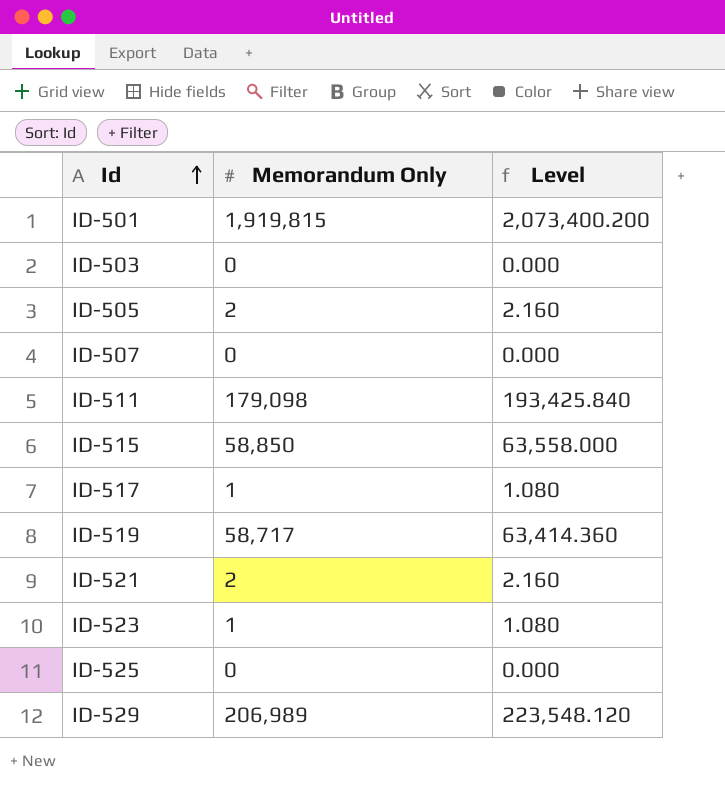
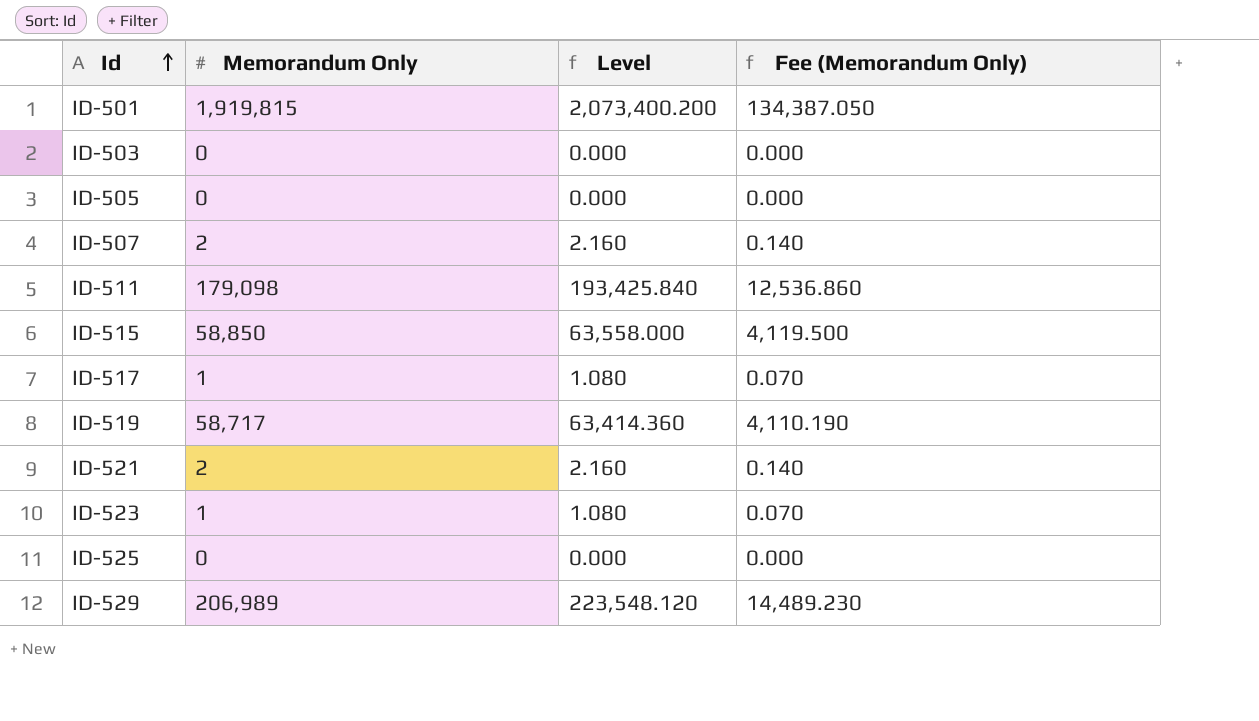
column Fee (Memorandum Only) | formula: none -> [Memorandum Only] * 0.07
ID-505 | Memorandum Only: 2 -> 0
ID-505 | Level: 2.160 -> 0.000
ID-507 | Memorandum Only: 0 -> 2
ID-507 | Level: 0.000 -> 2.160

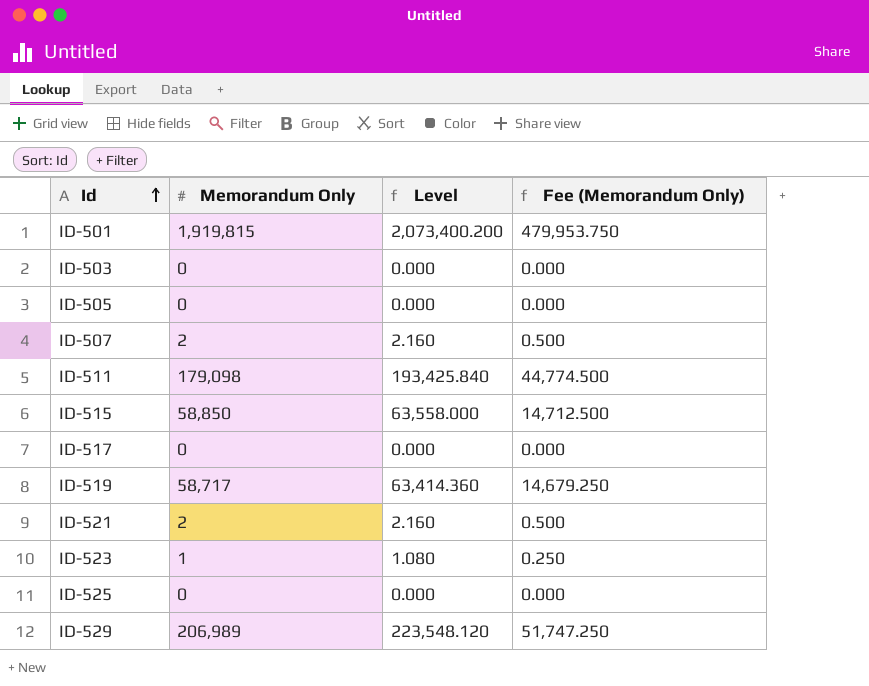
column Fee (Memorandum Only) | formula: [Memorandum Only] * 0.07 -> [Memorandum Only] * 0.25
ID-517 | Memorandum Only: 1 -> 0
ID-517 | Level: 1.080 -> 0.000

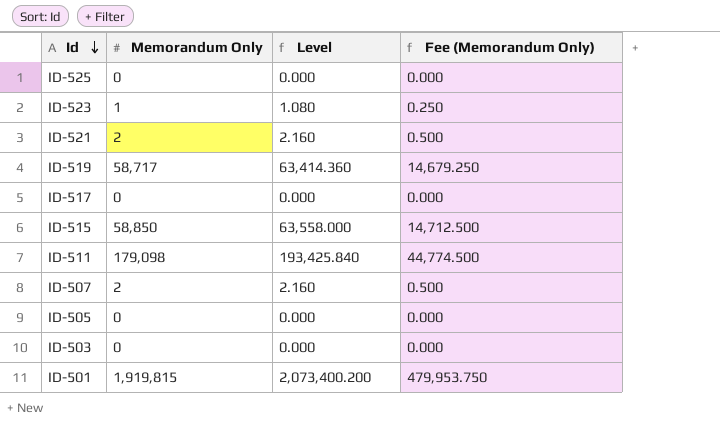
row order: Id ascending -> Id descending
row ID-529: 206,989 | 223,548.120 | 51,747.250 -> none

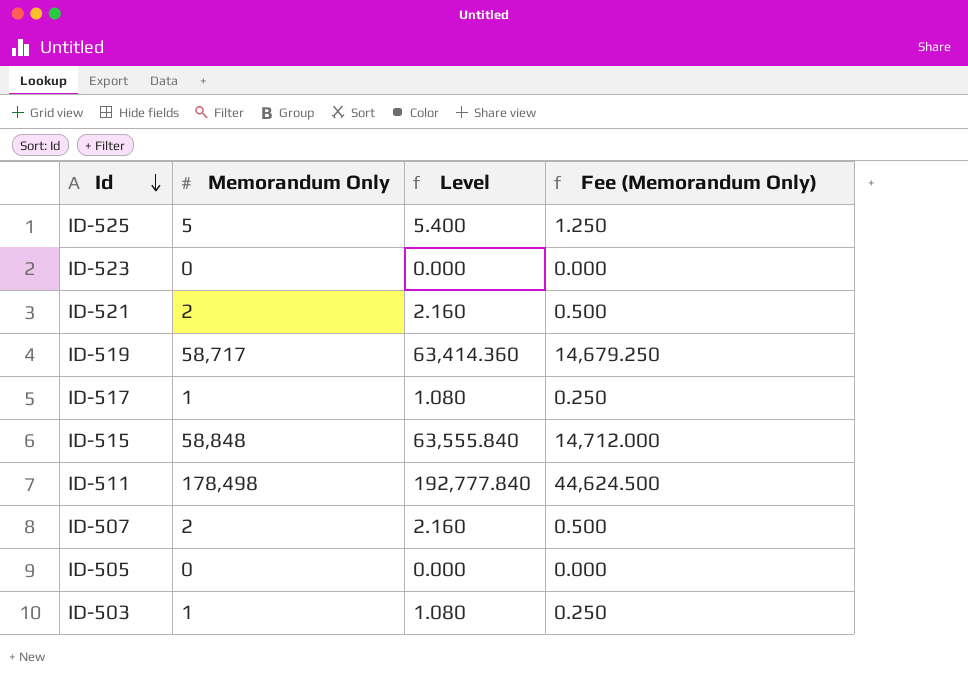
row ID-501: 1,919,815 | 2,073,400.200 | 479,953.750 -> none
ID-525 | Memorandum Only: 0 -> 5
ID-525 | Level: 0.000 -> 5.400
ID-525 | Fee (Memorandum Only): 0.000 -> 1.250
ID-523 | Memorandum Only: 1 -> 0
ID-523 | Level: 1.080 -> 0.000
ID-523 | Fee (Memorandum Only): 0.250 -> 0.000
ID-517 | Memorandum Only: 0 -> 1
ID-517 | Level: 0.000 -> 1.080
ID-517 | Fee (Memorandum Only): 0.000 -> 0.250
ID-515 | Memorandum Only: 58,850 -> 58,848
ID-515 | Level: 63,558.000 -> 63,555.840
ID-515 | Fee (Memorandum Only): 14,712.500 -> 14,712.000
ID-511 | Memorandum Only: 179,098 -> 178,498
ID-511 | Level: 193,425.840 -> 192,777.840
ID-511 | Fee (Memorandum Only): 44,774.500 -> 44,624.500
ID-503 | Memorandum Only: 0 -> 1
ID-503 | Level: 0.000 -> 1.080
ID-503 | Fee (Memorandum Only): 0.000 -> 0.250

